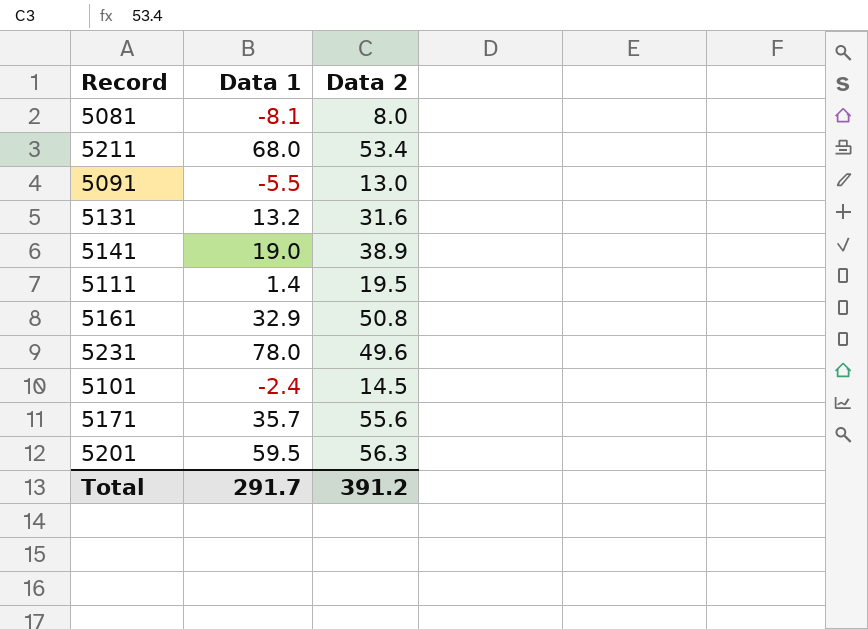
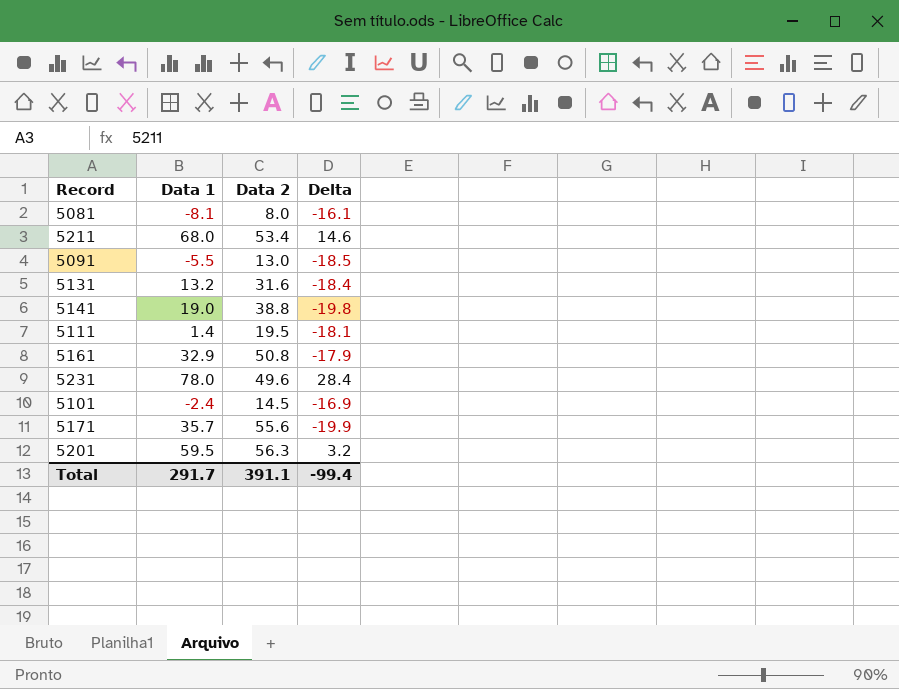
column Delta | formula: none -> [Data 1] - [Data 2]
5141 | Data 2: 38.9 -> 38.8
Total | Data 2: 391.2 -> 391.1

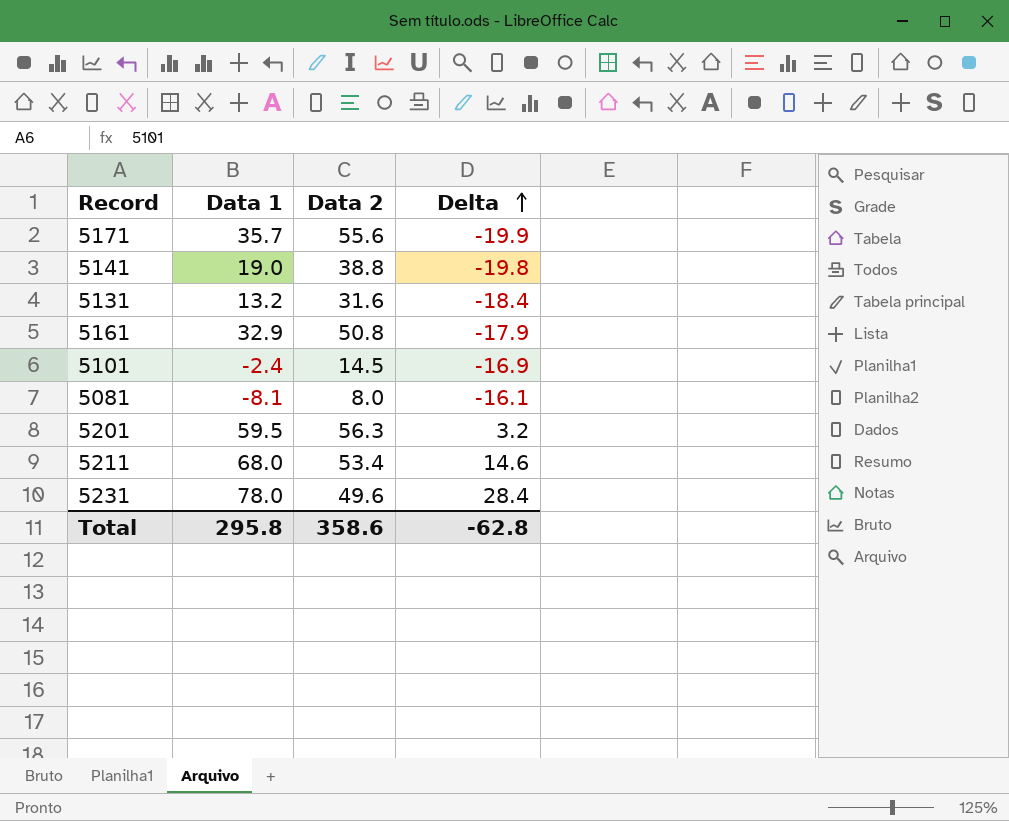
row order: none -> Delta ascending
row 5091: -5.5 | 13.0 | -18.5 -> none
row 5111: 1.4 | 19.5 | -18.1 -> none
Total | Data 1: 291.7 -> 295.8
Total | Data 2: 391.1 -> 358.6
Total | Delta: -99.4 -> -62.8

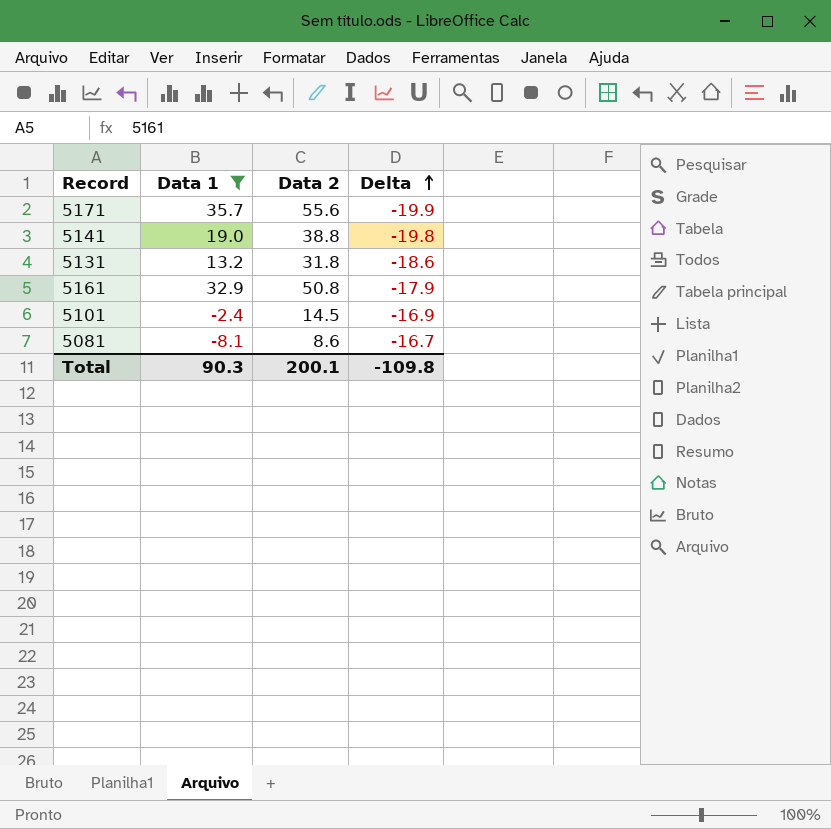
filter: none -> Data 1 <= 35.7
5131 | Data 2: 31.6 -> 31.8
5131 | Delta: -18.4 -> -18.6
5081 | Data 2: 8.0 -> 8.6
5081 | Delta: -16.1 -> -16.7
Total | Data 1: 295.8 -> 90.3
Total | Data 2: 358.6 -> 200.1
Total | Delta: -62.8 -> -109.8

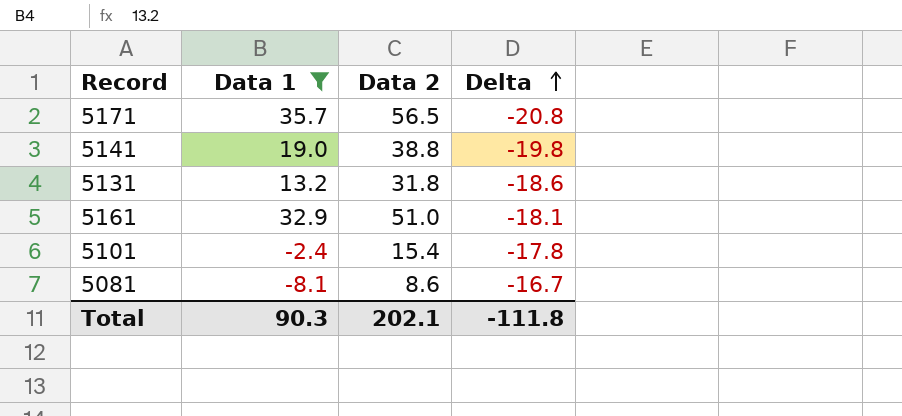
5171 | Data 2: 55.6 -> 56.5
5171 | Delta: -19.9 -> -20.8
5161 | Data 2: 50.8 -> 51.0
5161 | Delta: -17.9 -> -18.1
5101 | Data 2: 14.5 -> 15.4
5101 | Delta: -16.9 -> -17.8
Total | Data 2: 200.1 -> 202.1
Total | Delta: -109.8 -> -111.8

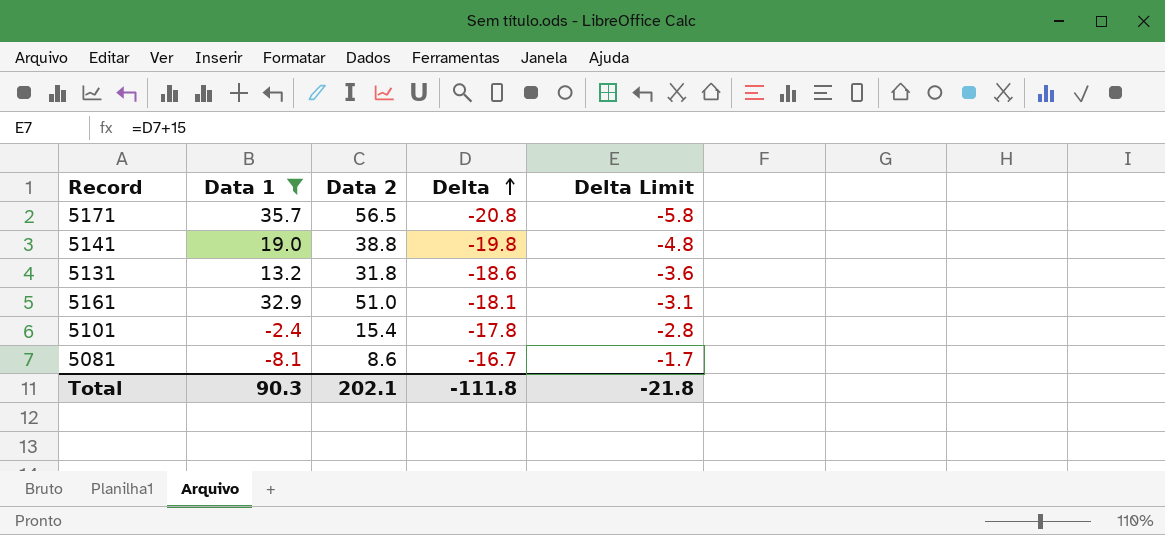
column Delta Limit | formula: none -> [Delta] + 15

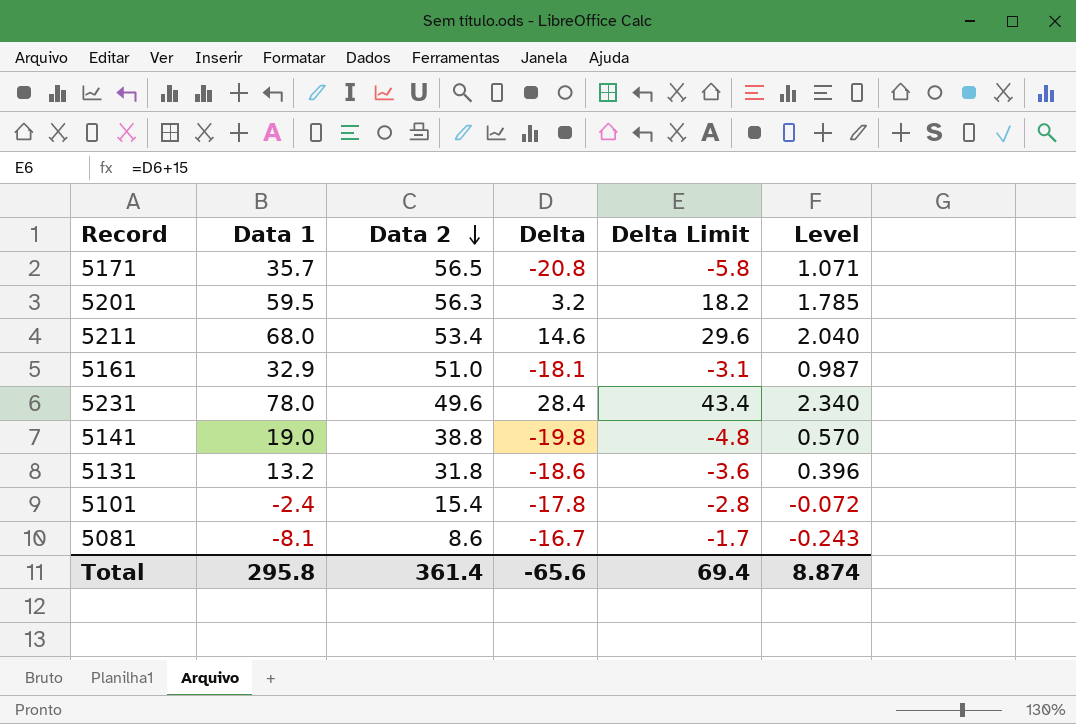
filter: Data 1 <= 35.7 -> none
row order: Delta ascending -> Data 2 descending
column Level | formula: none -> [Data 1] * 0.03
Total | Data 1: 90.3 -> 295.8
Total | Data 2: 202.1 -> 361.4
Total | Delta: -111.8 -> -65.6
Total | Delta Limit: -21.8 -> 69.4

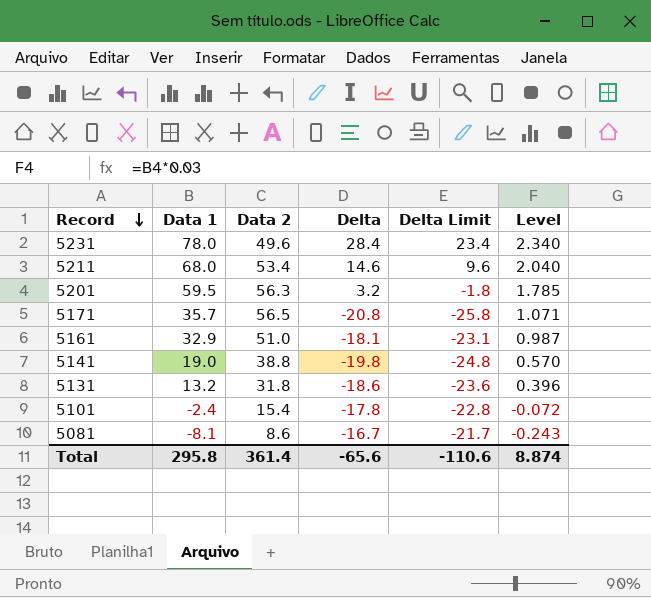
row order: Data 2 descending -> Record descending
column Delta Limit | formula: [Delta] + 15 -> [Delta] - 5
Total | Delta Limit: 69.4 -> -110.6

